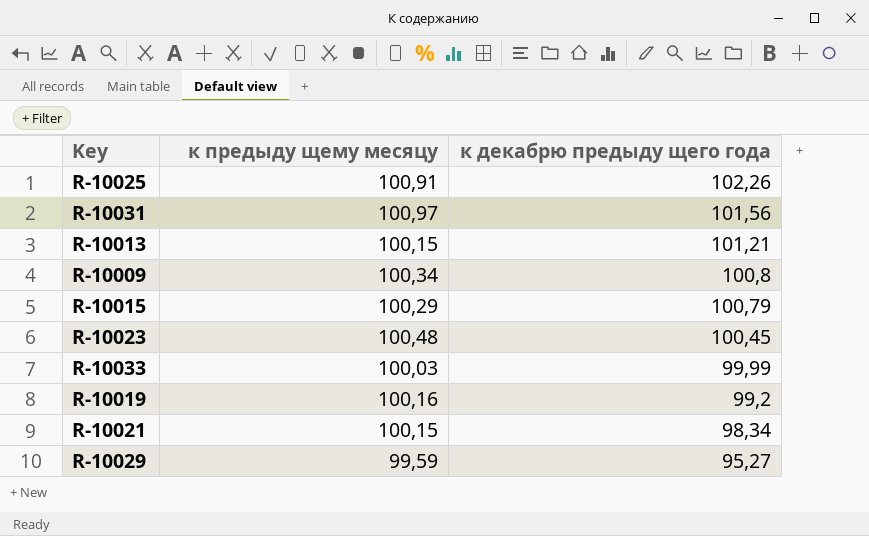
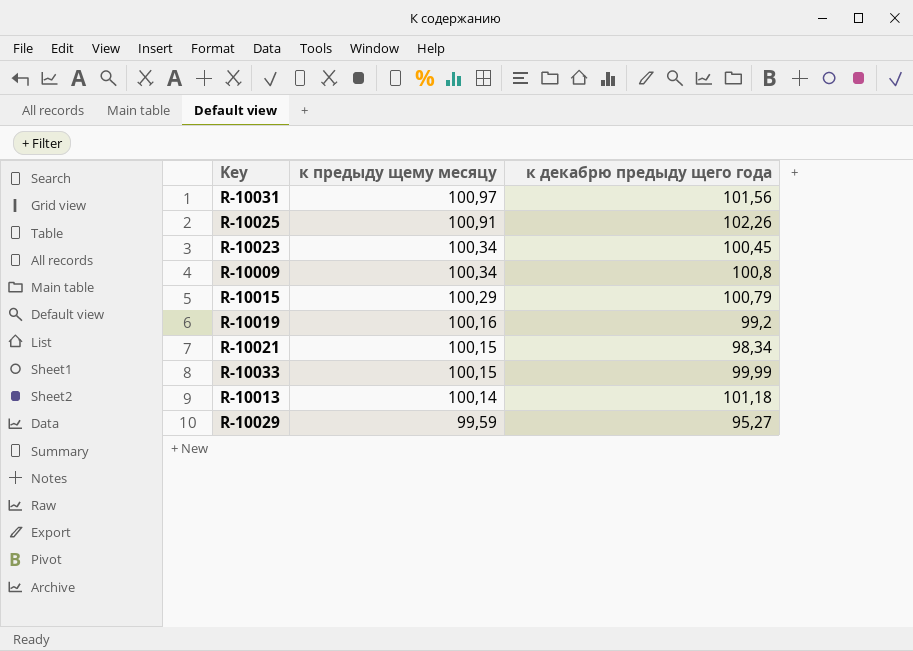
row order: к декабрю предыду щего года descending -> к предыду щему месяцу descending
R-10023 | к предыду щему месяцу: 100,48 -> 100,34
R-10033 | к предыду щему месяцу: 100,03 -> 100,15
R-10013 | к предыду щему месяцу: 100,15 -> 100,14
R-10013 | к декабрю предыду щего года: 101,21 -> 101,18

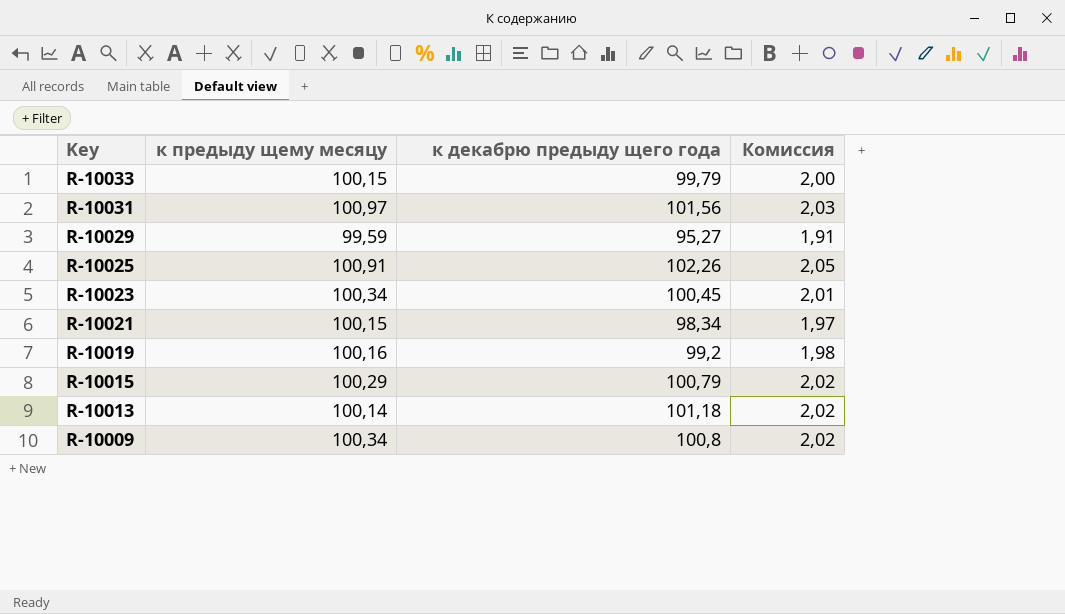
row order: к предыду щему месяцу descending -> Key descending
column Комиссия | formula: none -> [к декабрю предыду щего года] * 0,02
R-10033 | к декабрю предыду щего года: 99,99 -> 99,79

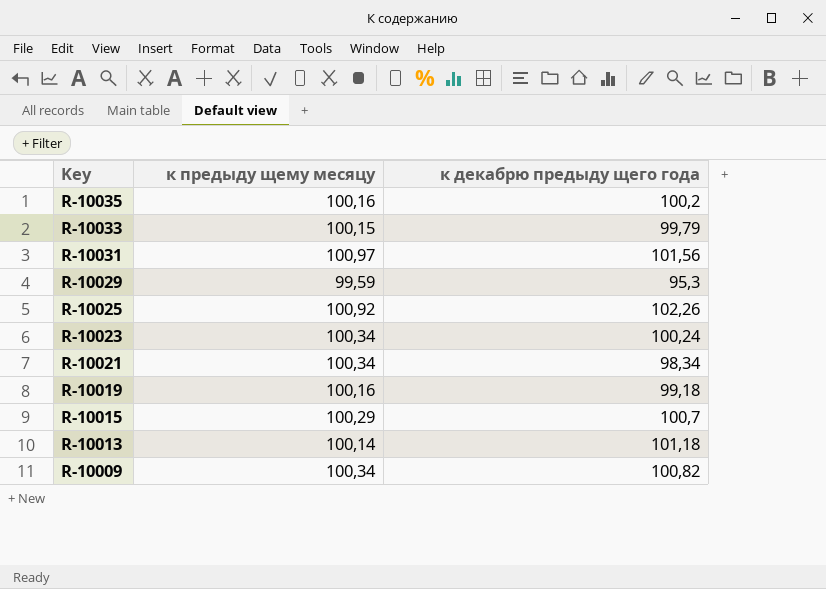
column Комиссия | formula: [к декабрю предыду щего года] * 0,02 -> none
row R-10035: none -> 100,16 | 100,2
R-10029 | к декабрю предыду щего года: 95,27 -> 95,3
R-10025 | к предыду щему месяцу: 100,91 -> 100,92
R-10023 | к декабрю предыду щего года: 100,45 -> 100,24
R-10021 | к предыду щему месяцу: 100,15 -> 100,34
R-10019 | к декабрю предыду щего года: 99,2 -> 99,18
R-10015 | к декабрю предыду щего года: 100,79 -> 100,7
R-10009 | к декабрю предыду щего года: 100,8 -> 100,82

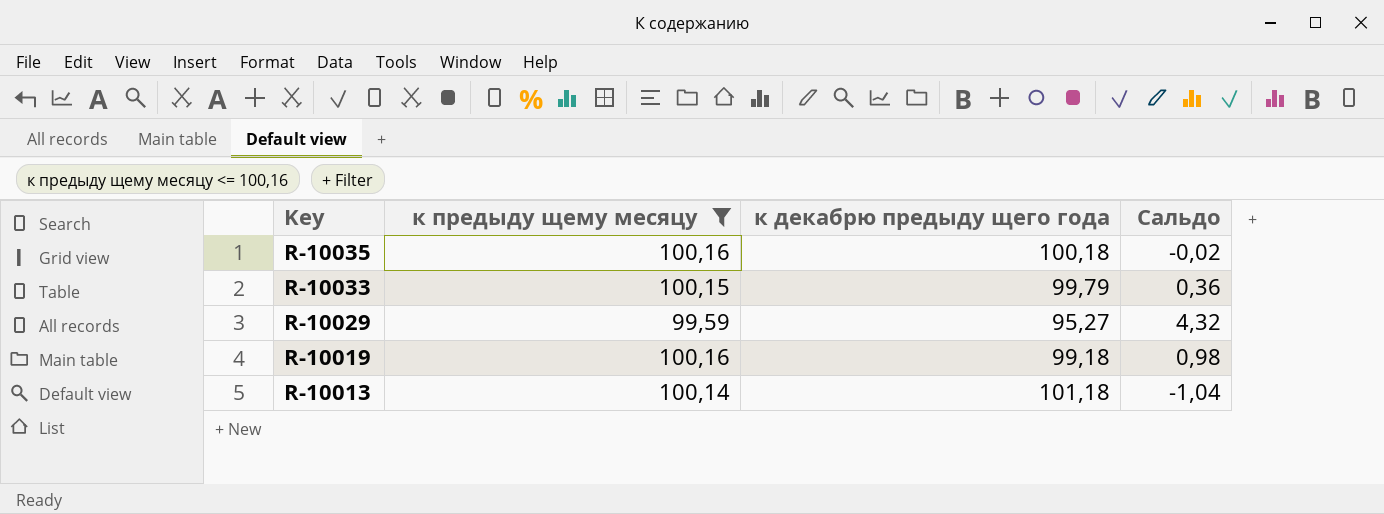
filter: none -> к предыду щему месяцу <= 100,16
column Сальдо | formula: none -> [к предыду щему месяцу] - [к декабрю предыду щего года]
R-10035 | к декабрю предыду щего года: 100,2 -> 100,18
R-10029 | к декабрю предыду щего года: 95,3 -> 95,27

